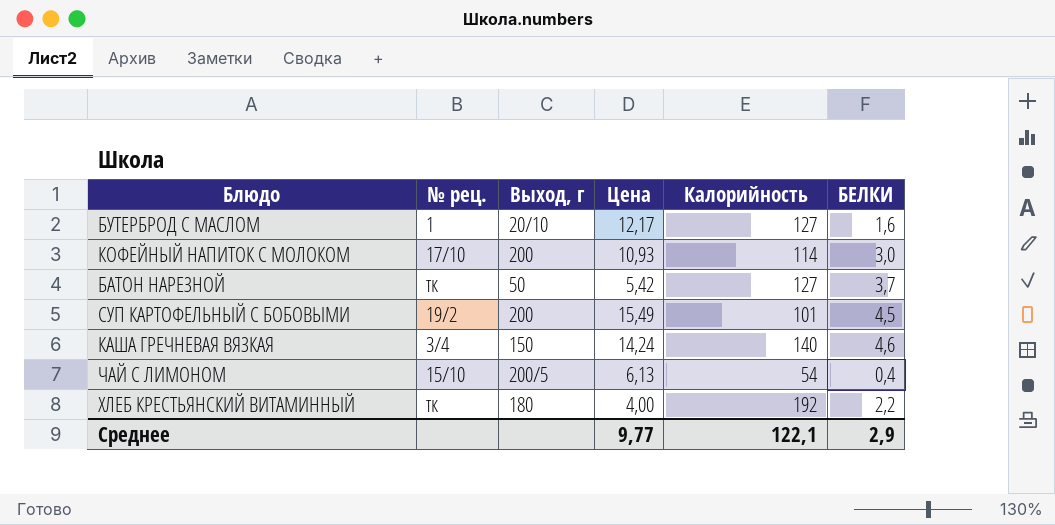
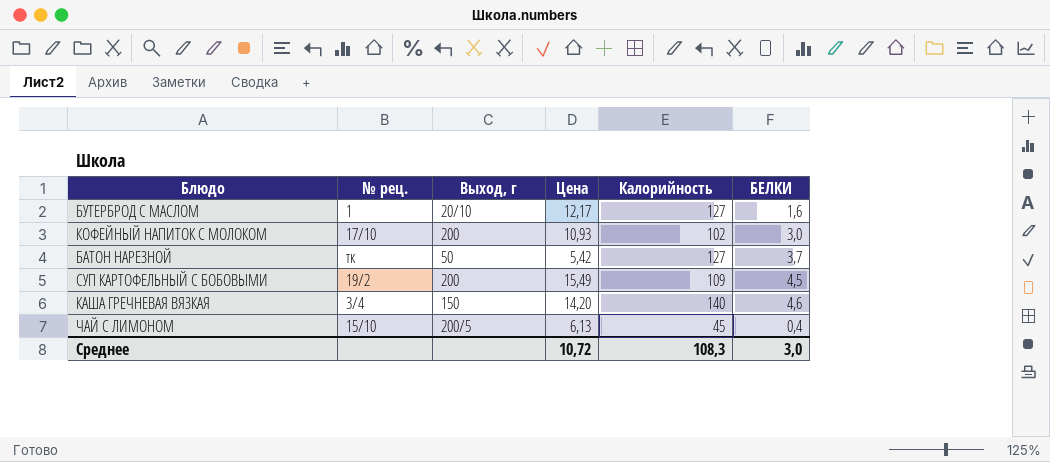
row ХЛЕБ КРЕСТЬЯНСКИЙ ВИТАМИННЫЙ: тк | 180 | 4,00 | 192 | 2,2 -> none
КОФЕЙНЫЙ НАПИТОК С МОЛОКОМ | Калорийность: 114 -> 102
СУП КАРТОФЕЛЬНЫЙ С БОБОВЫМИ | Калорийность: 101 -> 109
КАША ГРЕЧНЕВАЯ ВЯЗКАЯ | Цена: 14,24 -> 14,20
ЧАЙ С ЛИМОНОМ | Калорийность: 54 -> 45
Среднее | Цена: 9,77 -> 10,72
Среднее | Калорийность: 122,1 -> 108,3
Среднее | БЕЛКИ: 2,9 -> 3,0

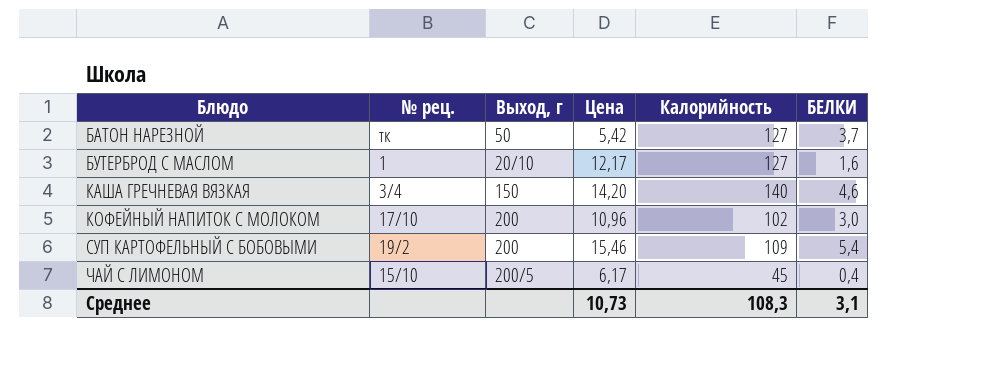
row order: none -> Блюдо ascending
КОФЕЙНЫЙ НАПИТОК С МОЛОКОМ | Цена: 10,93 -> 10,96
СУП КАРТОФЕЛЬНЫЙ С БОБОВЫМИ | Цена: 15,49 -> 15,46
СУП КАРТОФЕЛЬНЫЙ С БОБОВЫМИ | БЕЛКИ: 4,5 -> 5,4
ЧАЙ С ЛИМОНОМ | Цена: 6,13 -> 6,17
Среднее | Цена: 10,72 -> 10,73
Среднее | БЕЛКИ: 3,0 -> 3,1

